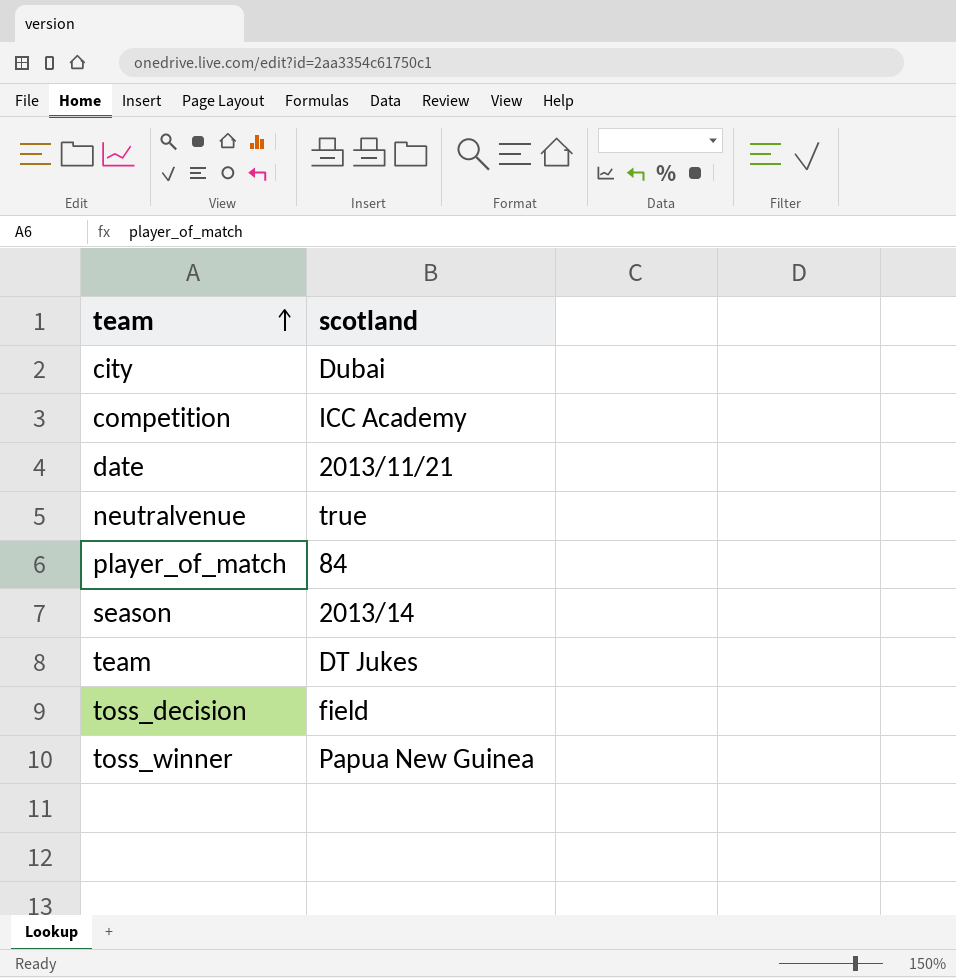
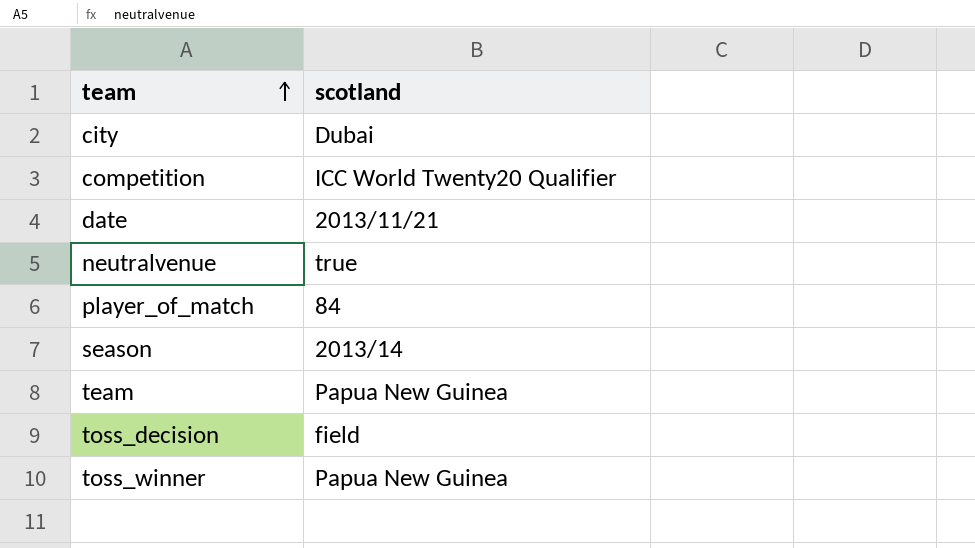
competition | scotland: ICC Academy -> ICC World Twenty20 Qualifier
team | scotland: DT Jukes -> Papua New Guinea

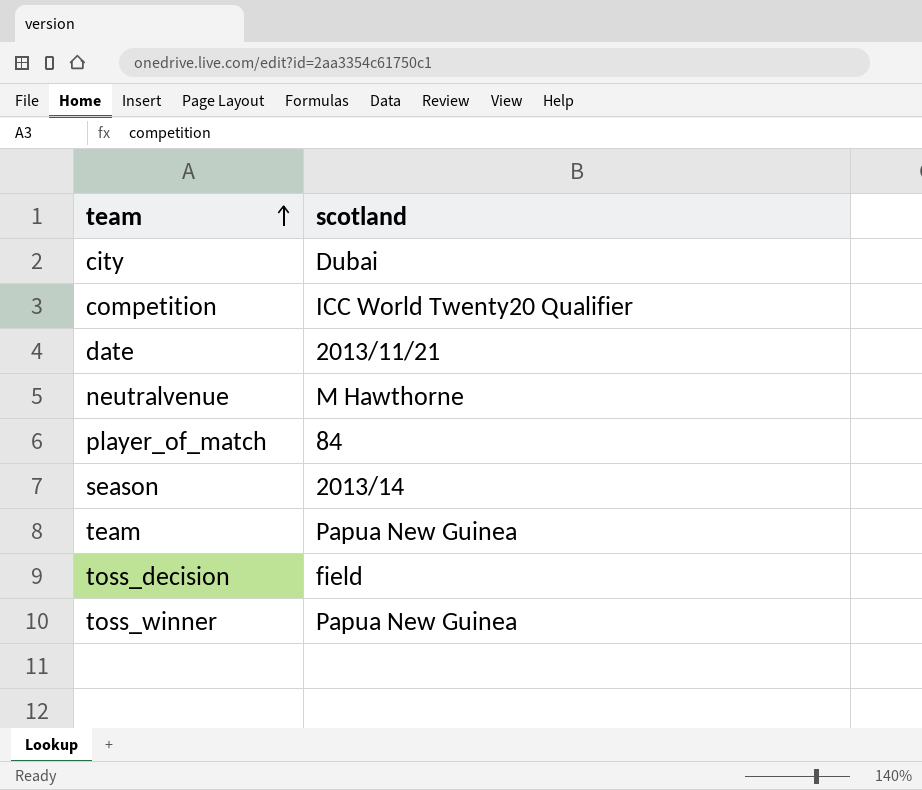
neutralvenue | scotland: true -> M Hawthorne

